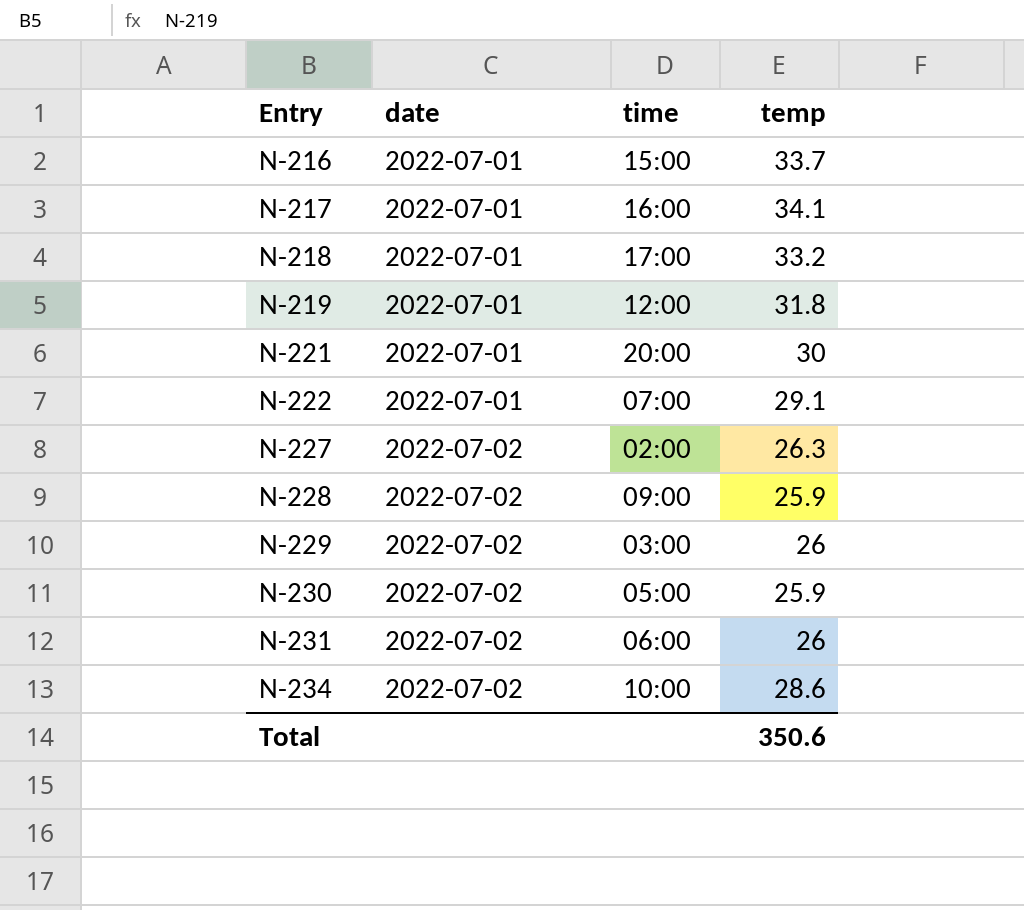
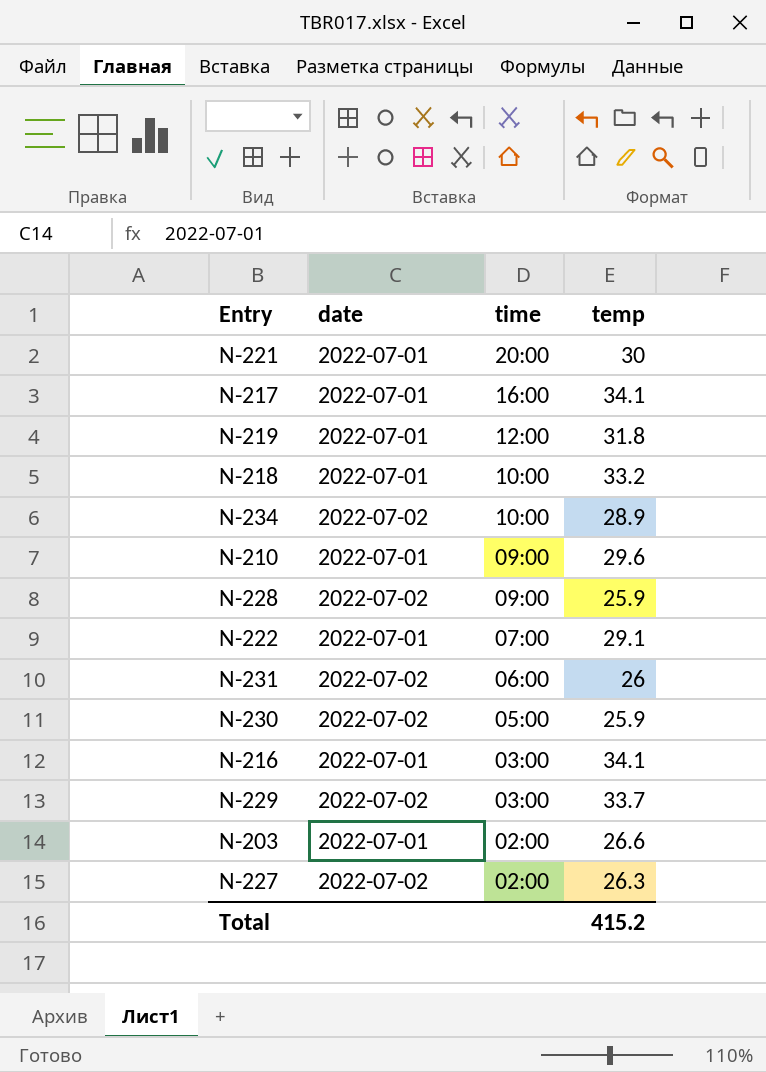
row order: Entry ascending -> time descending
N-218 | time: 17:00 -> 10:00
N-234 | temp: 28.6 -> 28.9
row N-210: none -> 2022-07-01 | 09:00 | 29.6
N-216 | time: 15:00 -> 03:00
N-216 | temp: 33.7 -> 34.1
N-229 | temp: 26 -> 33.7
row N-203: none -> 2022-07-01 | 02:00 | 26.6
Total | temp: 350.6 -> 415.2

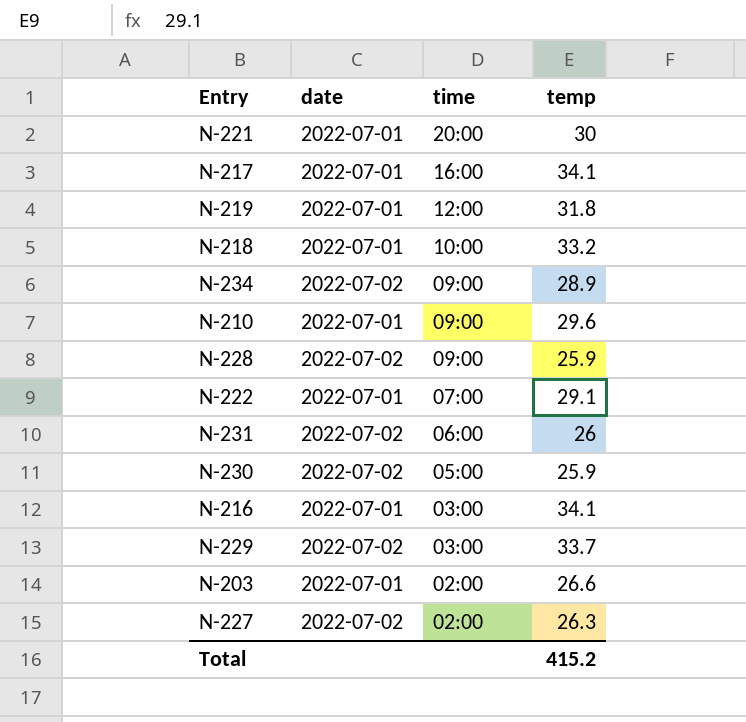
N-234 | time: 10:00 -> 09:00

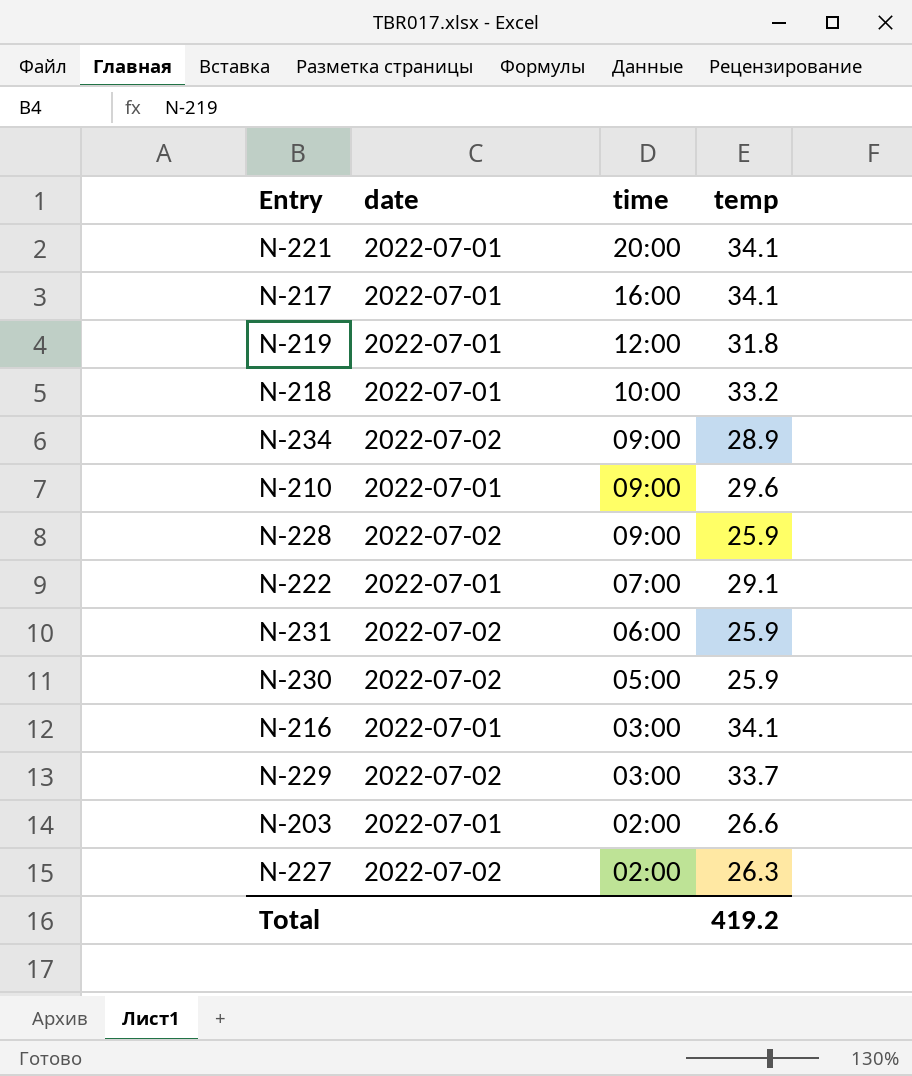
N-221 | temp: 30 -> 34.1
N-231 | temp: 26 -> 25.9
Total | temp: 415.2 -> 419.2

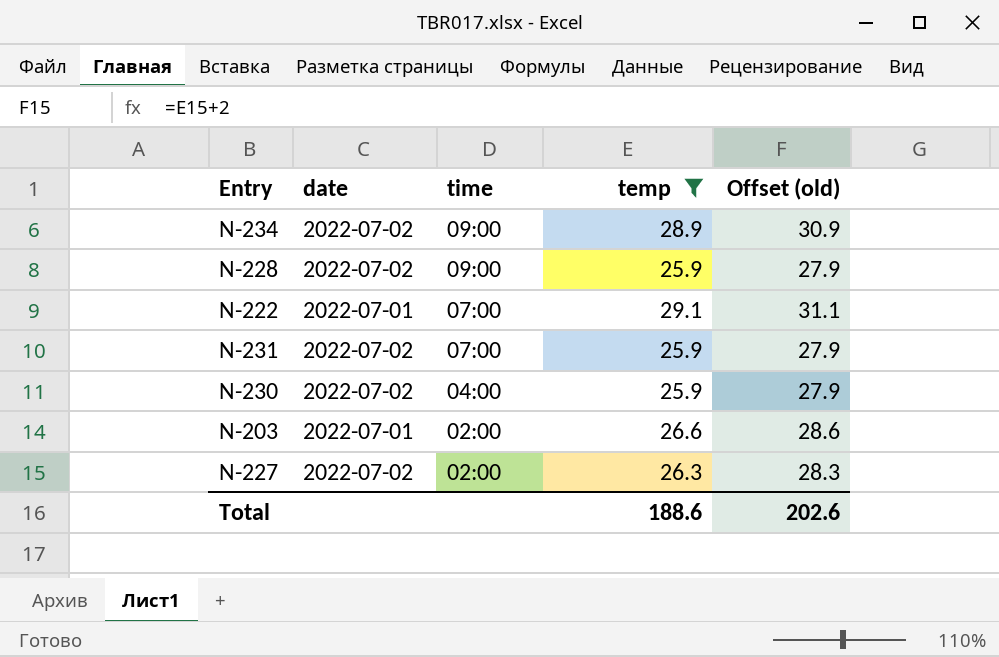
filter: none -> temp <= 29.1
column Offset (old) | formula: none -> [temp] + 2
N-231 | time: 06:00 -> 07:00
N-230 | time: 05:00 -> 04:00
Total | temp: 419.2 -> 188.6

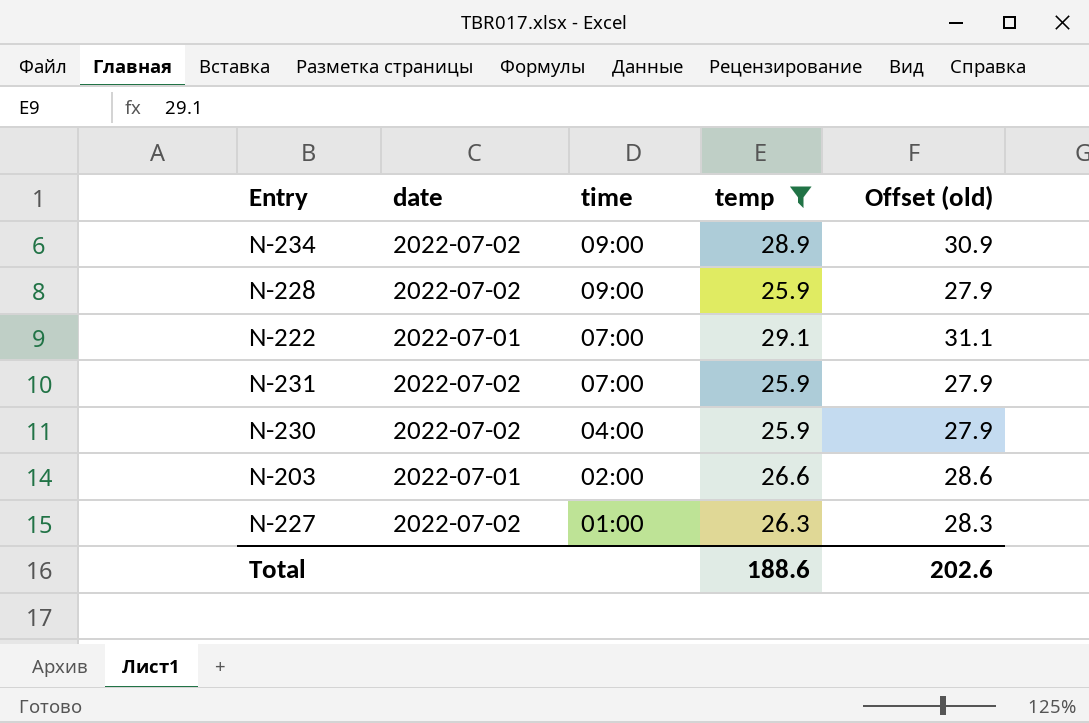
N-227 | time: 02:00 -> 01:00

